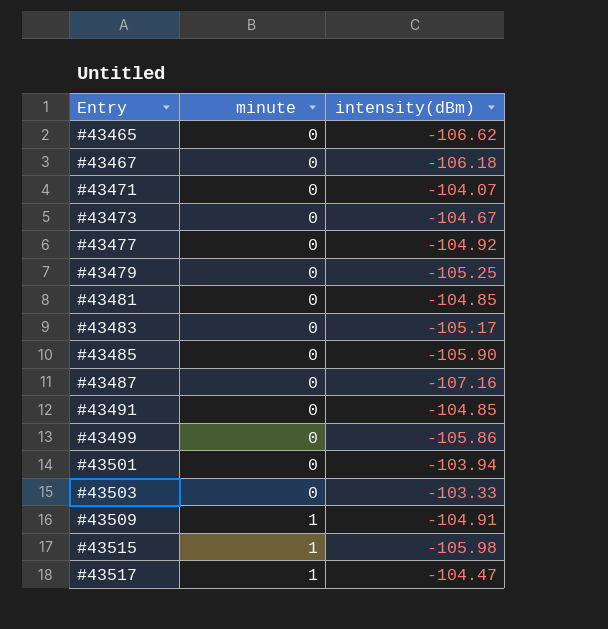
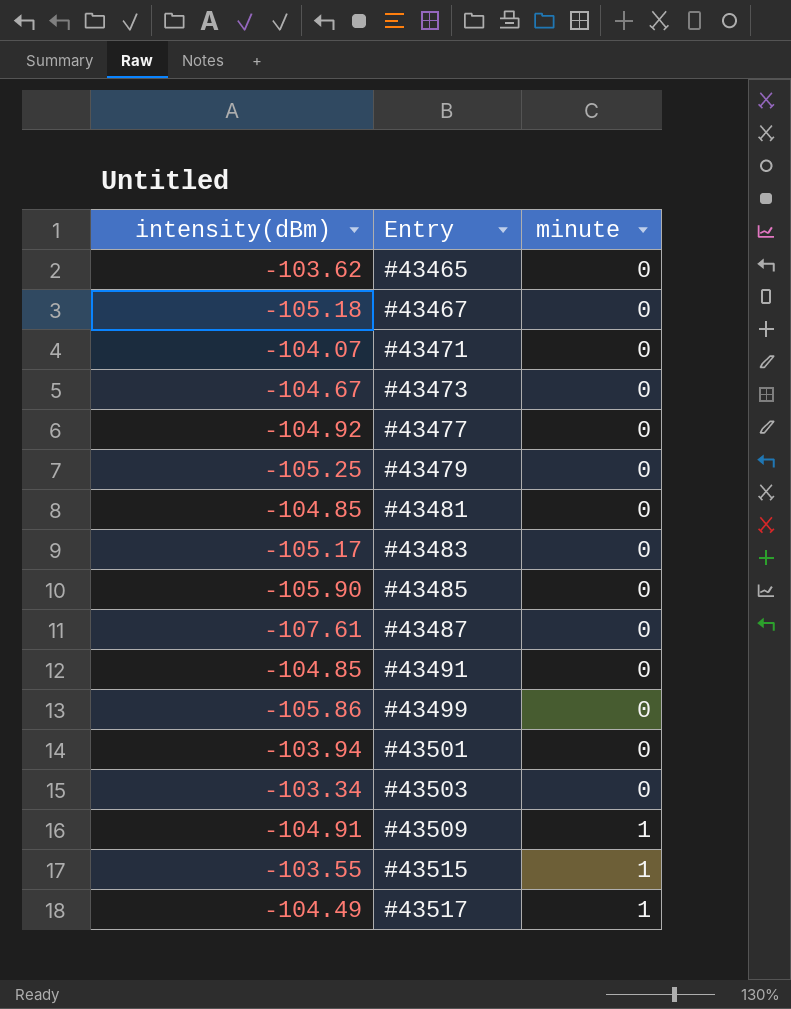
column intensity(dBm) | position: 3 -> 1
#43465 | intensity(dBm): -106.62 -> -103.62
#43467 | intensity(dBm): -106.18 -> -105.18
#43487 | intensity(dBm): -107.16 -> -107.61
#43503 | intensity(dBm): -103.33 -> -103.34
#43515 | intensity(dBm): -105.98 -> -103.55
#43517 | intensity(dBm): -104.47 -> -104.49

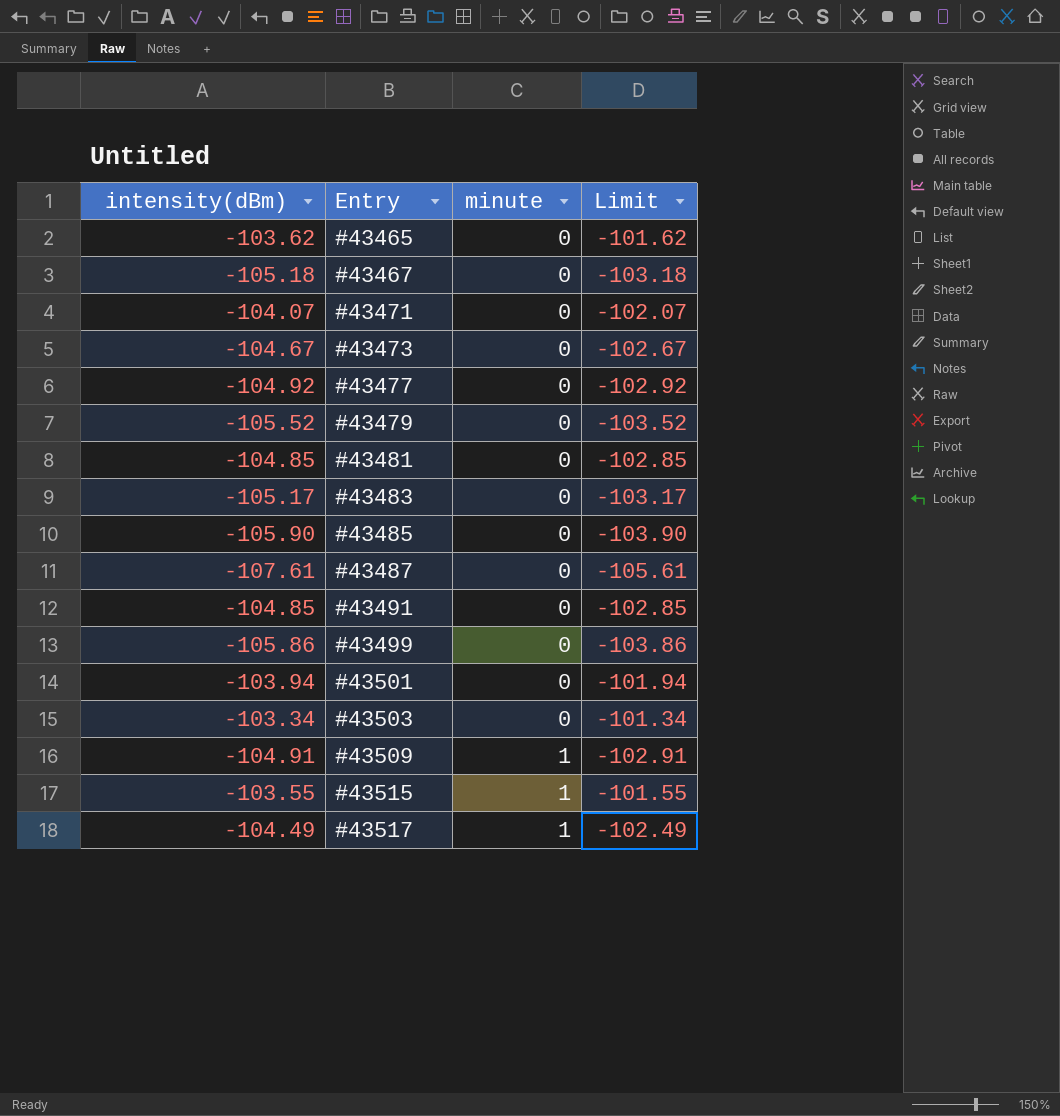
column Limit | formula: none -> [intensity(dBm)] + 2
#43479 | intensity(dBm): -105.25 -> -105.52

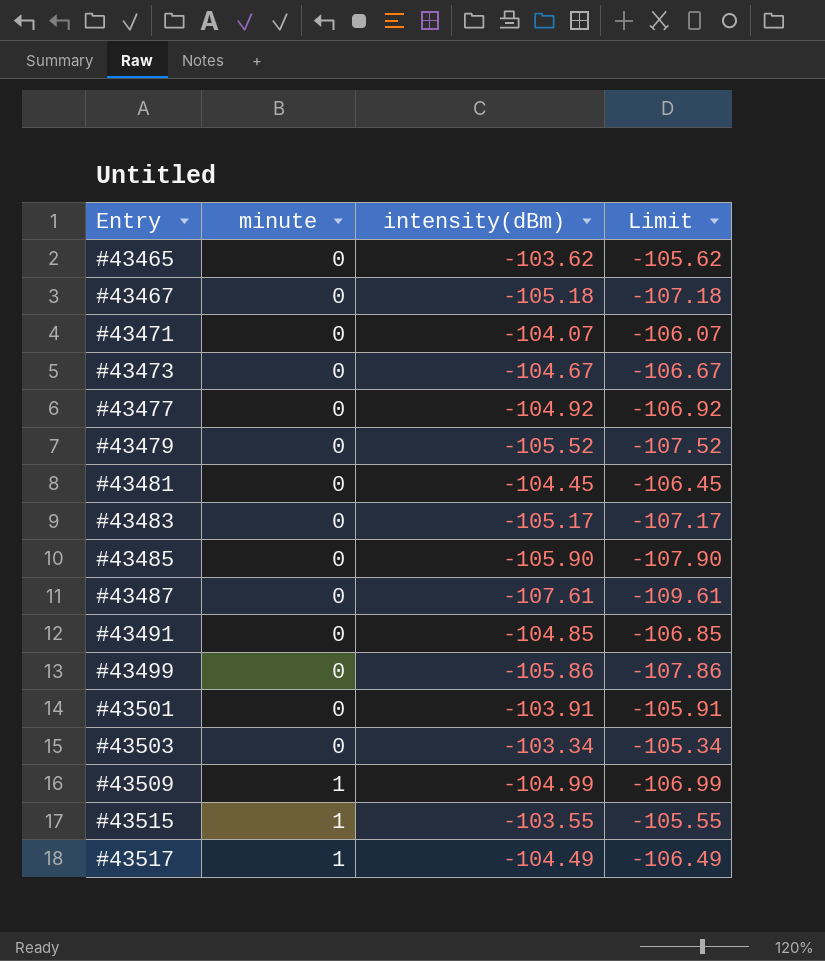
column intensity(dBm) | position: 1 -> 3
column Limit | formula: [intensity(dBm)] + 2 -> [intensity(dBm)] - 2
#43481 | intensity(dBm): -104.85 -> -104.45
#43501 | intensity(dBm): -103.94 -> -103.91
#43509 | intensity(dBm): -104.91 -> -104.99

